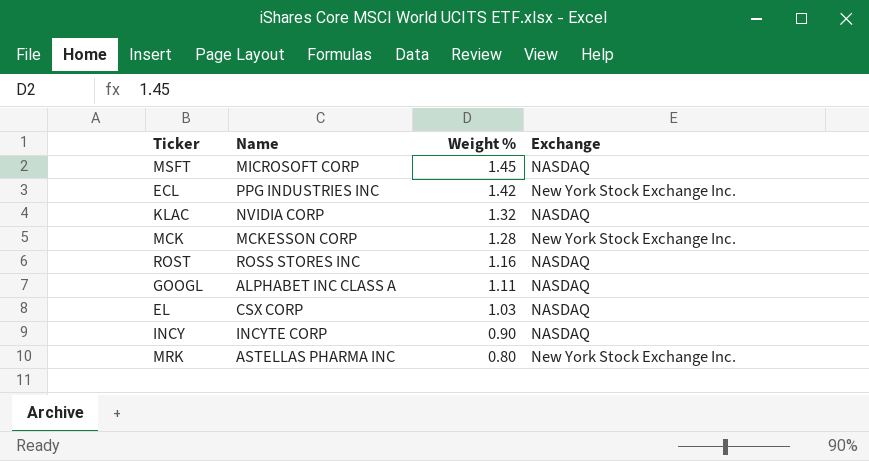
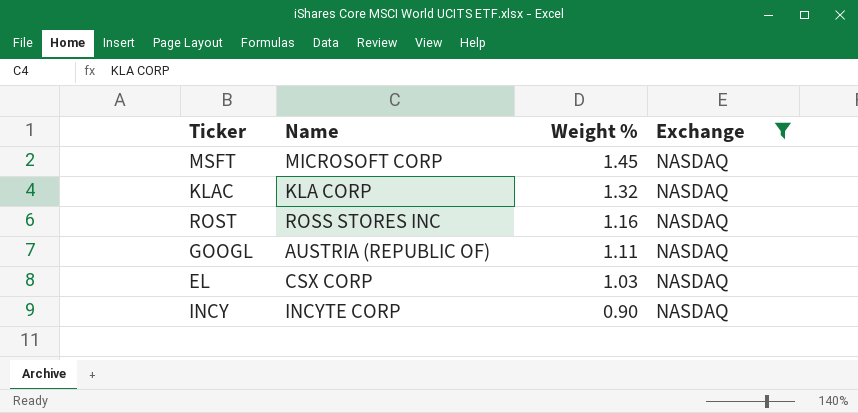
filter: none -> Exchange = NASDAQ
KLAC | Name: NVIDIA CORP -> KLA CORP
GOOGL | Name: ALPHABET INC CLASS A -> AUSTRIA (REPUBLIC OF)

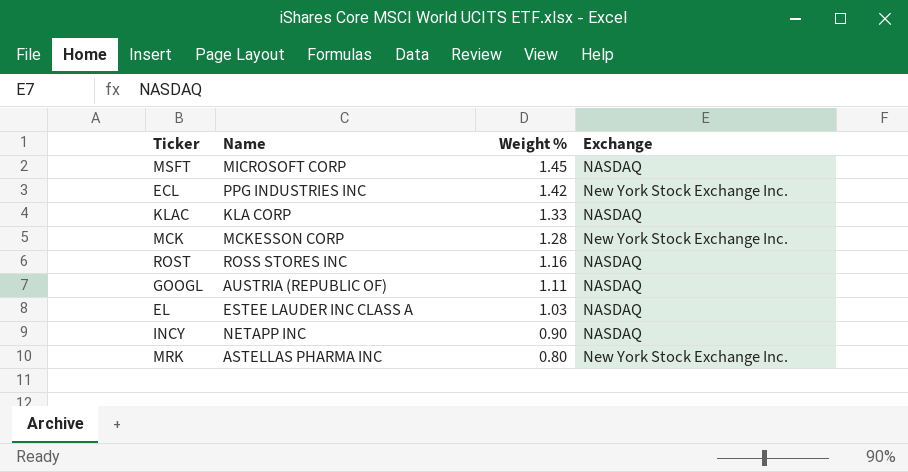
filter: Exchange = NASDAQ -> none
KLAC | Weight %: 1.32 -> 1.33
EL | Name: CSX CORP -> ESTEE LAUDER INC CLASS A
INCY | Name: INCYTE CORP -> NETAPP INC

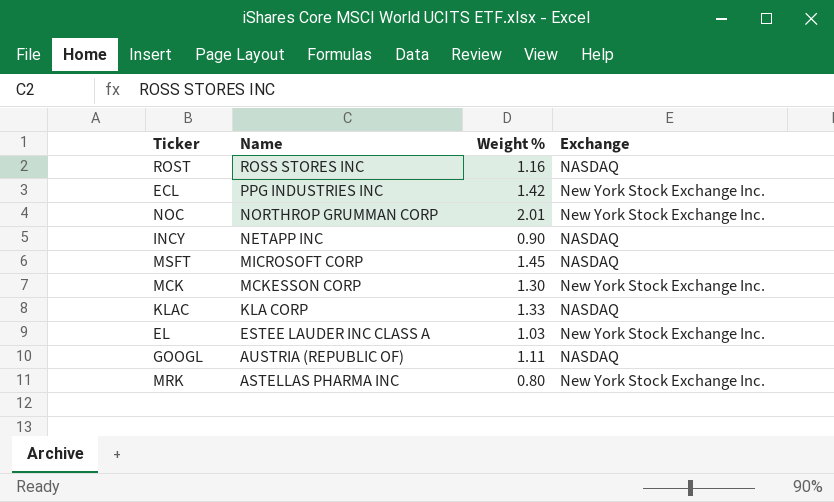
row order: Weight % descending -> Name descending
row NOC: none -> NORTHROP GRUMMAN CORP | 2.01 | New York Stock Exchange Inc.
MCK | Weight %: 1.28 -> 1.30
EL | Exchange: NASDAQ -> New York Stock Exchange Inc.

